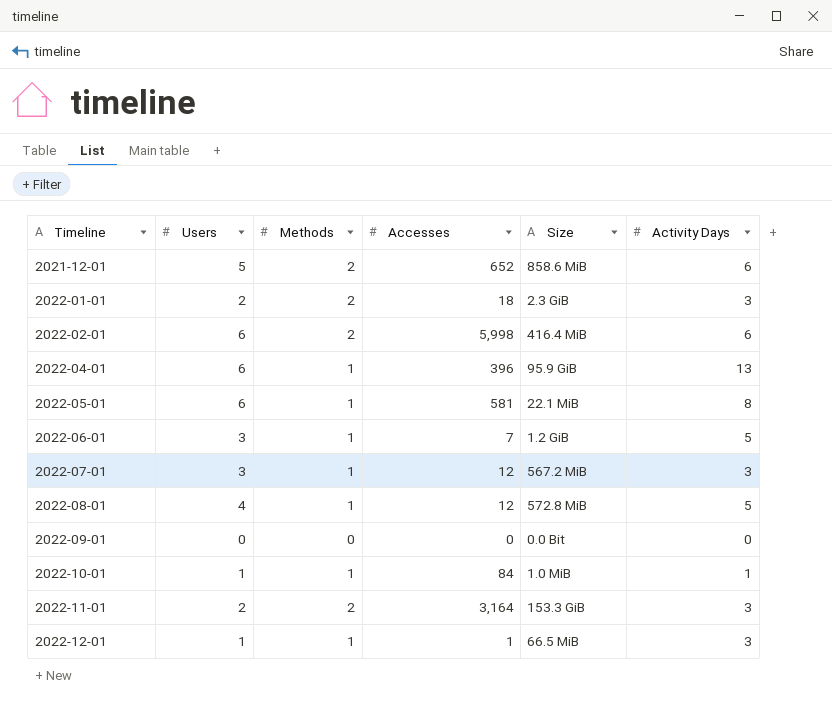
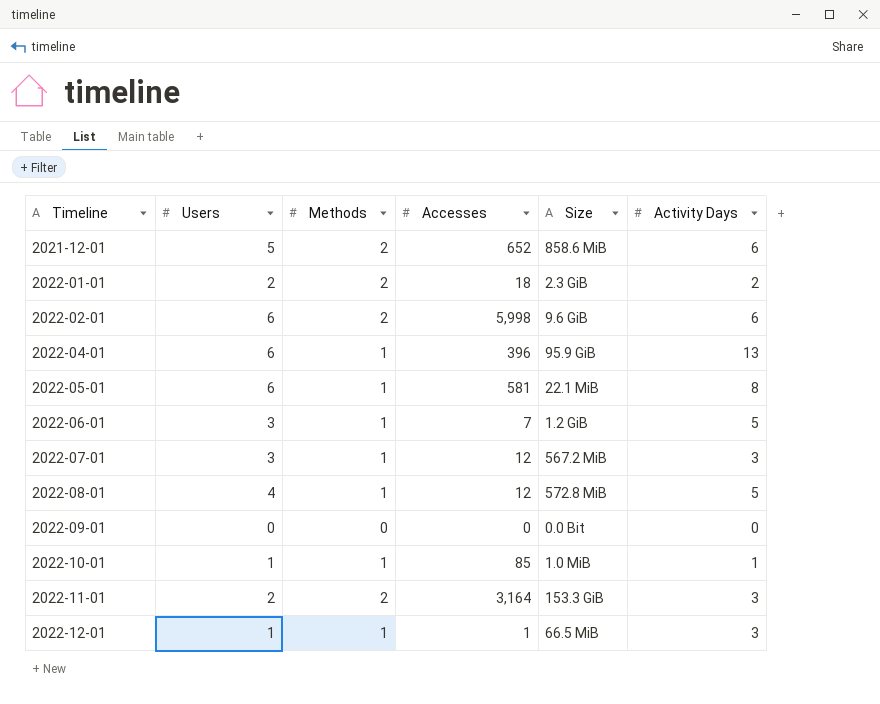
2022-01-01 | Activity Days: 3 -> 2
2022-02-01 | Size: 416.4 MiB -> 9.6 GiB
2022-10-01 | Accesses: 84 -> 85

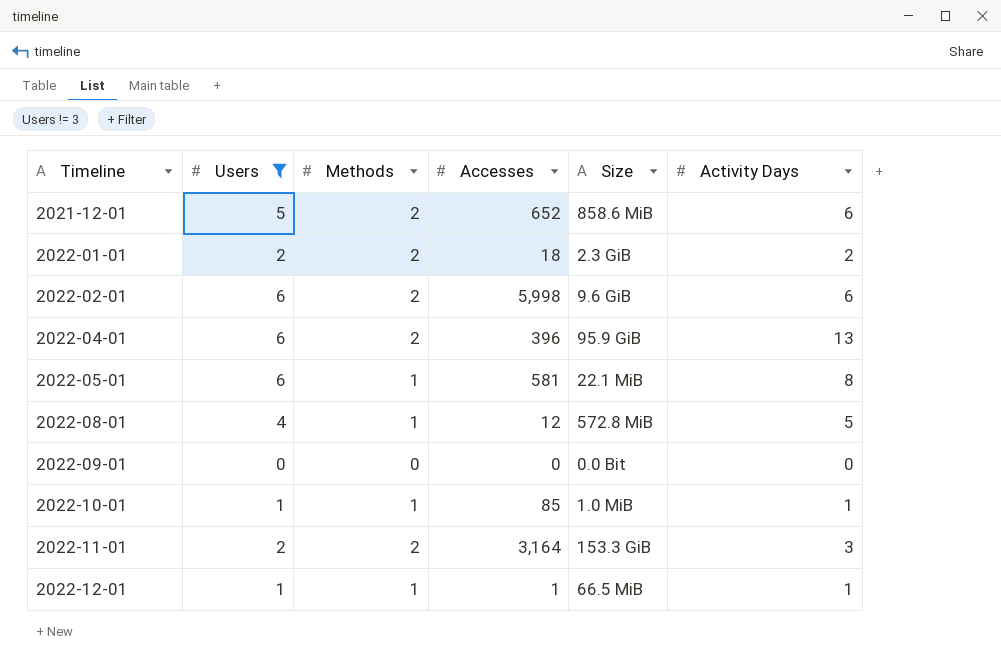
filter: none -> Users != 3
2022-04-01 | Methods: 1 -> 2
2022-12-01 | Activity Days: 3 -> 1

